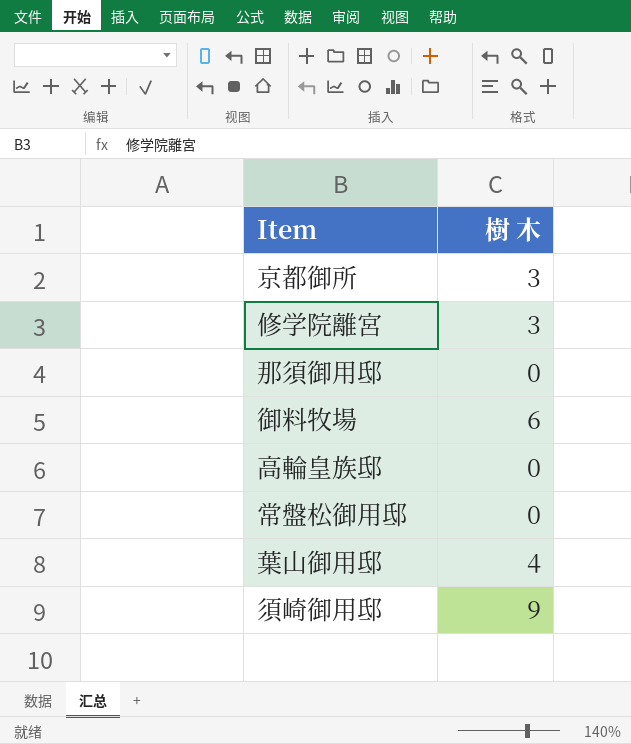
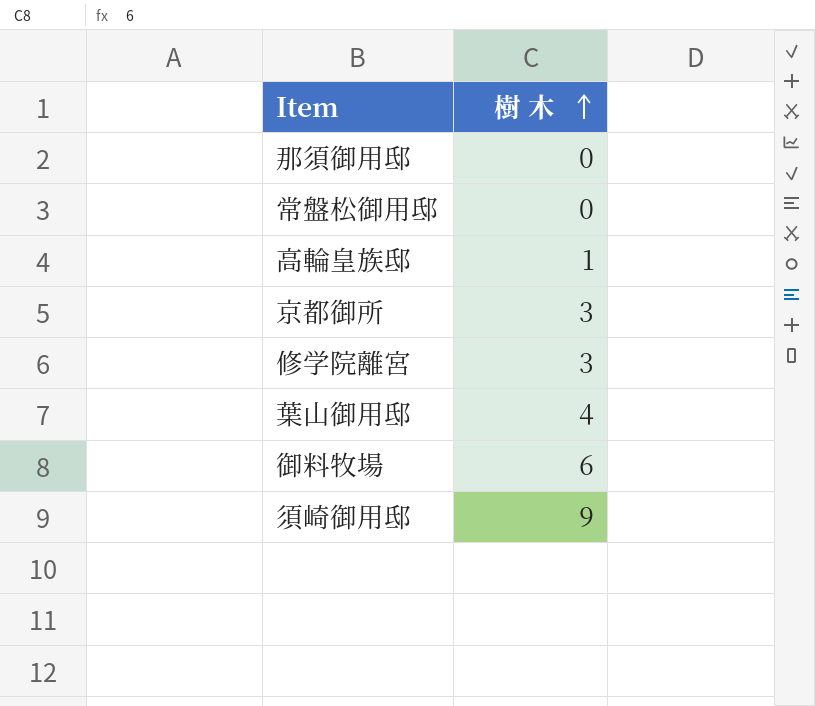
row order: none -> 樹 木 ascending
高輪皇族邸 | 樹 木: 0 -> 1

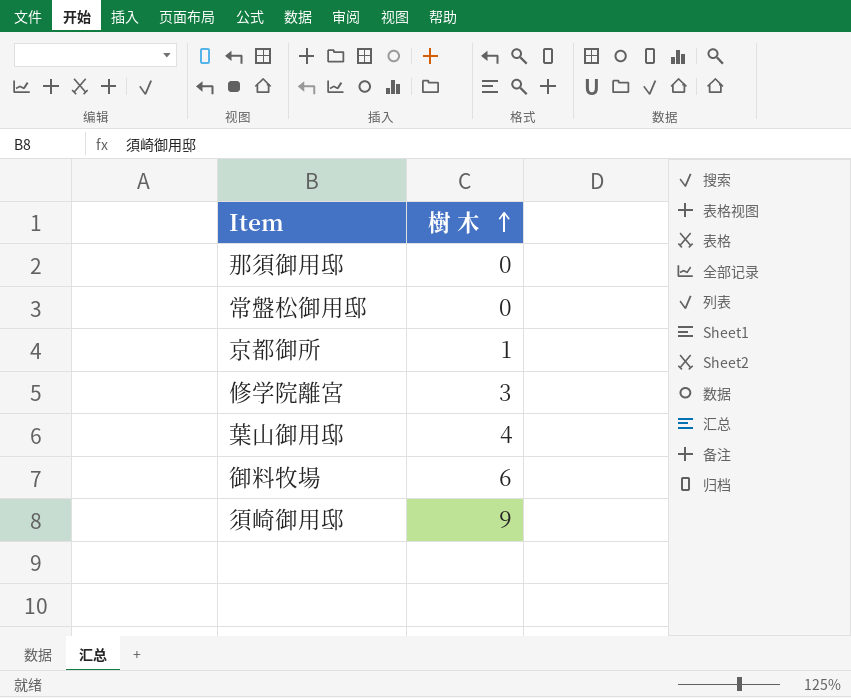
row 高輪皇族邸: 1 -> none
京都御所 | 樹 木: 3 -> 1

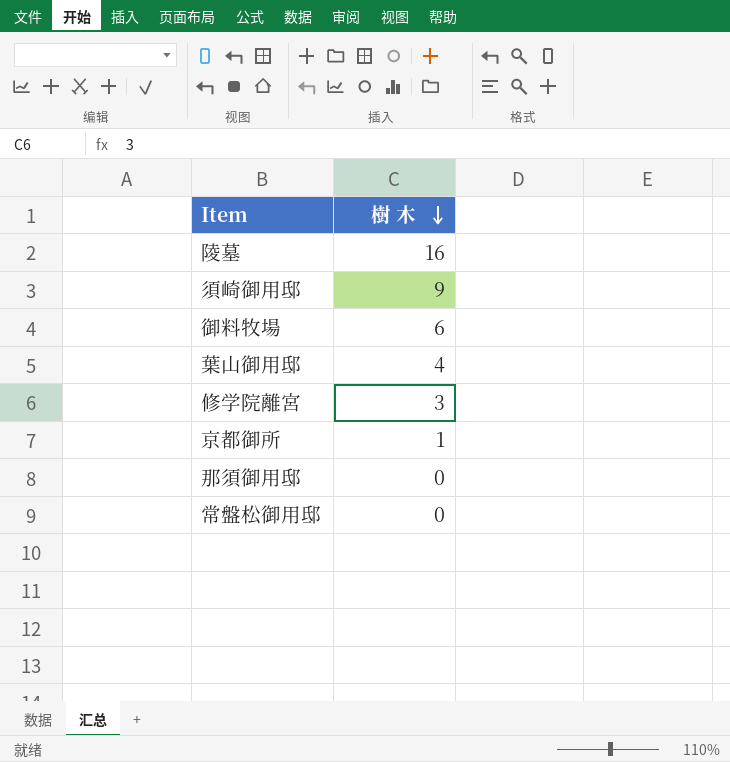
row order: 樹 木 ascending -> 樹 木 descending
row 陵墓: none -> 16

